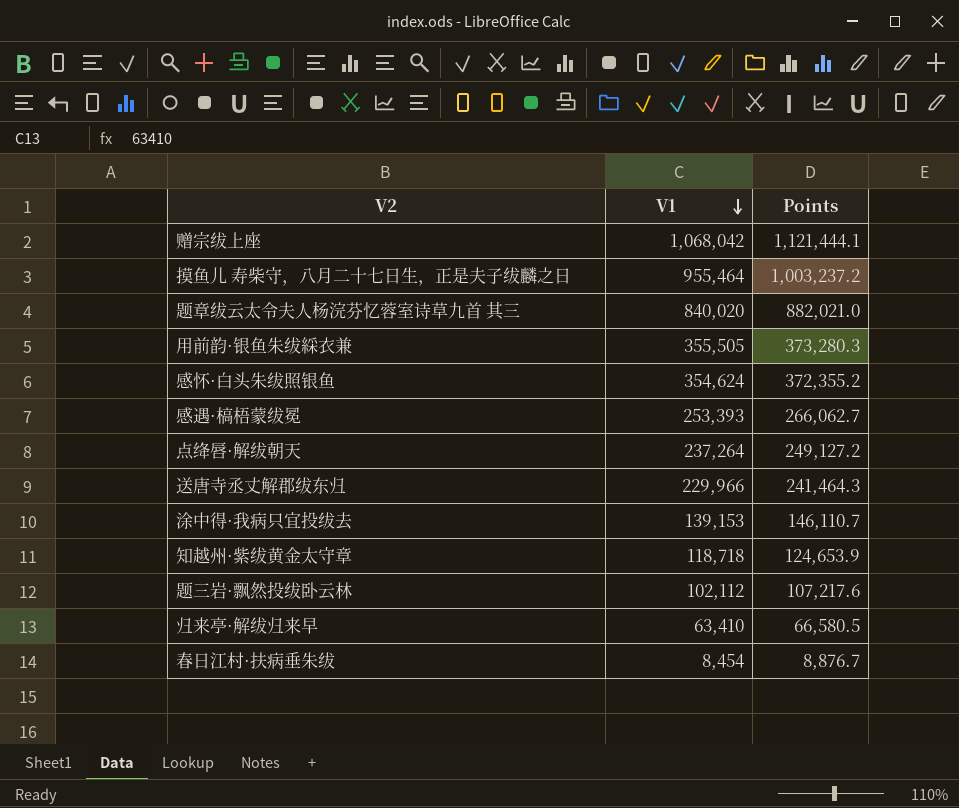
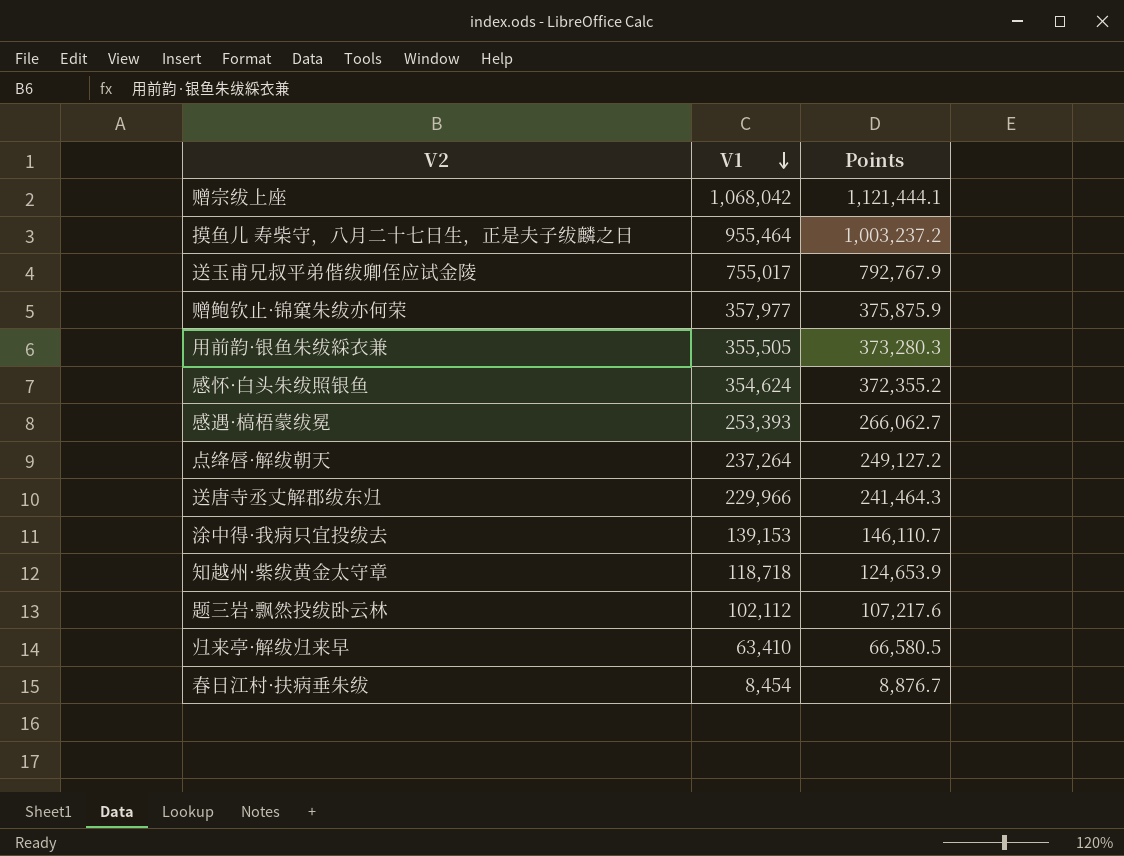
row 题章绂云太令夫人杨浣芬忆蓉室诗草九首 其三: 840,020 | 882,021.0 -> none
row 送玉甫兄叔平弟偕绂卿侄应试金陵: none -> 755,017 | 792,767.9
row 赠鲍钦止·锦窠朱绂亦何荣: none -> 357,977 | 375,875.9

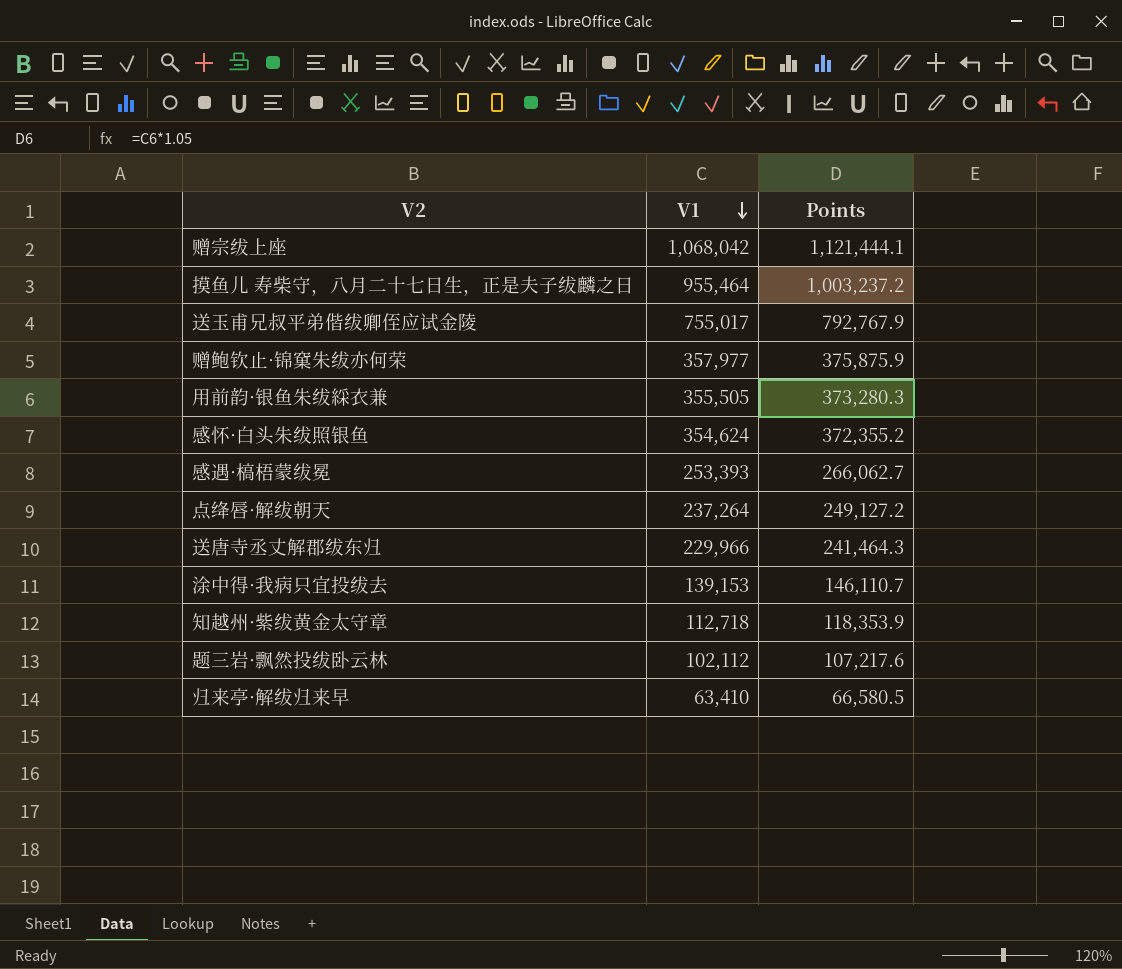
row 春日江村·扶病垂朱绂: 8,454 | 8,876.7 -> none
知越州·紫绂黄金太守章 | V1: 118,718 -> 112,718
知越州·紫绂黄金太守章 | Points: 124,653.9 -> 118,353.9

